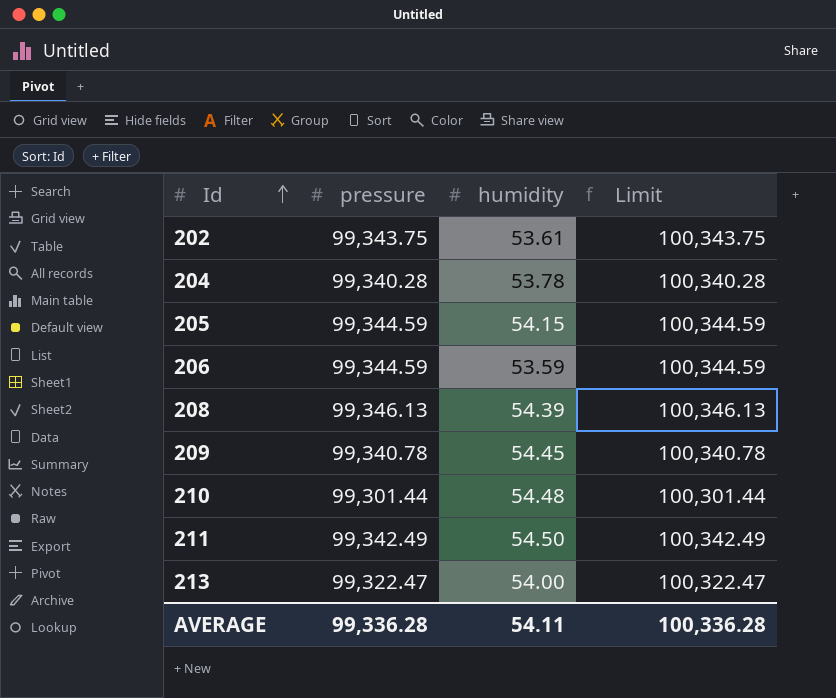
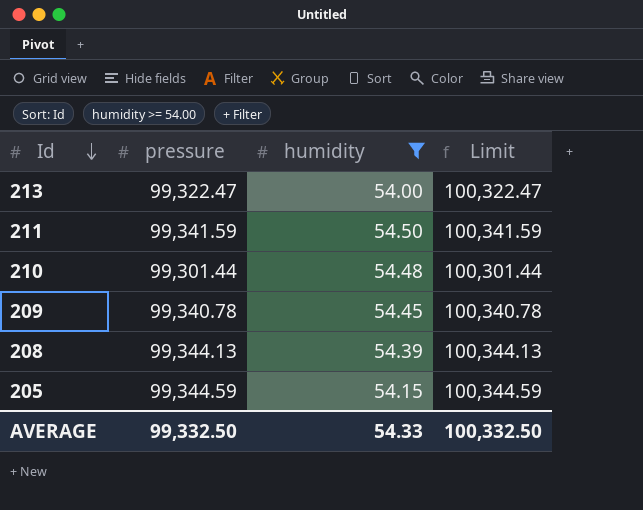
filter: none -> humidity >= 54.00
row order: Id ascending -> Id descending
211 | pressure: 99,342.49 -> 99,341.59
211 | Limit: 100,342.49 -> 100,341.59
208 | pressure: 99,346.13 -> 99,344.13
208 | Limit: 100,346.13 -> 100,344.13
AVERAGE | pressure: 99,336.28 -> 99,332.50
AVERAGE | humidity: 54.11 -> 54.33
AVERAGE | Limit: 100,336.28 -> 100,332.50

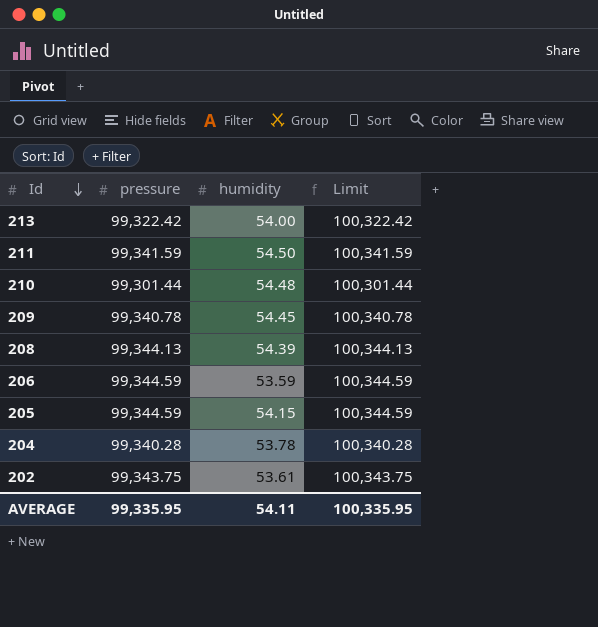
filter: humidity >= 54.00 -> none
213 | pressure: 99,322.47 -> 99,322.42
213 | Limit: 100,322.47 -> 100,322.42
AVERAGE | pressure: 99,332.50 -> 99,335.95
AVERAGE | humidity: 54.33 -> 54.11
AVERAGE | Limit: 100,332.50 -> 100,335.95

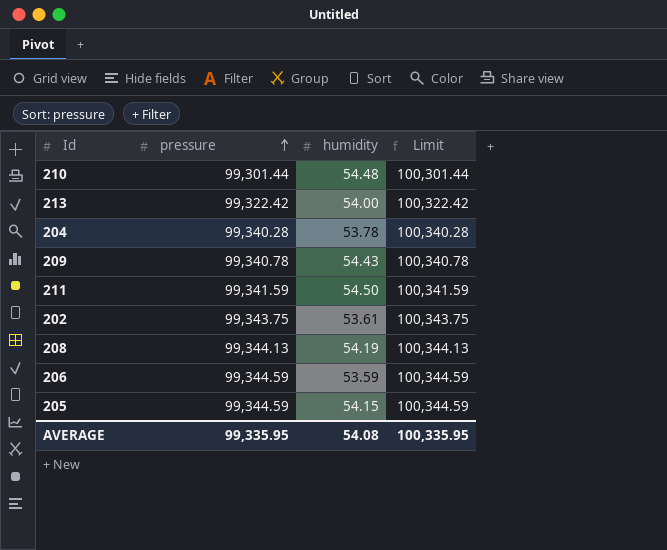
row order: Id descending -> pressure ascending
209 | humidity: 54.45 -> 54.43
208 | humidity: 54.39 -> 54.19
AVERAGE | humidity: 54.11 -> 54.08

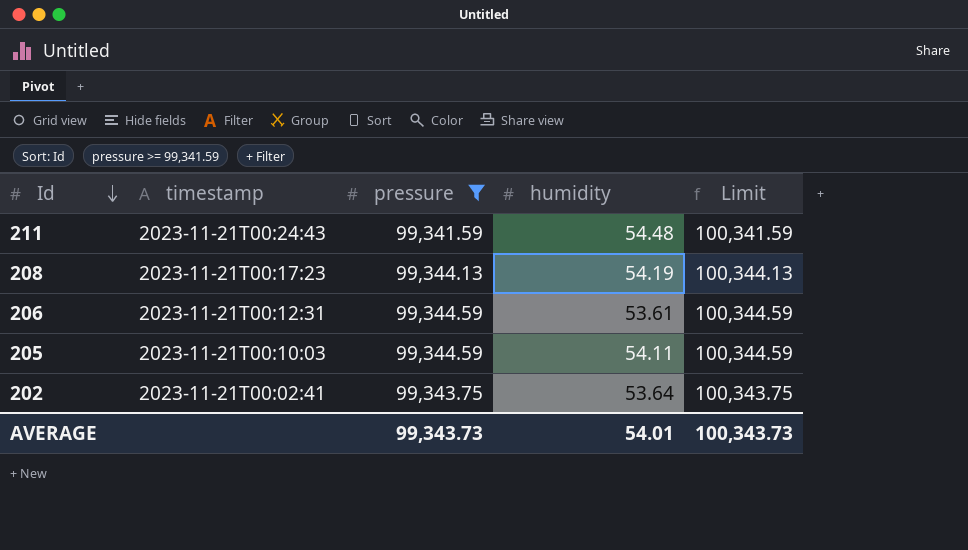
filter: none -> pressure >= 99,341.59
row order: pressure ascending -> Id descending
column timestamp | position: none -> 2
211 | humidity: 54.50 -> 54.48
206 | humidity: 53.59 -> 53.61
205 | humidity: 54.15 -> 54.11
202 | humidity: 53.61 -> 53.64
AVERAGE | pressure: 99,335.95 -> 99,343.73
AVERAGE | humidity: 54.08 -> 54.01
AVERAGE | Limit: 100,335.95 -> 100,343.73

